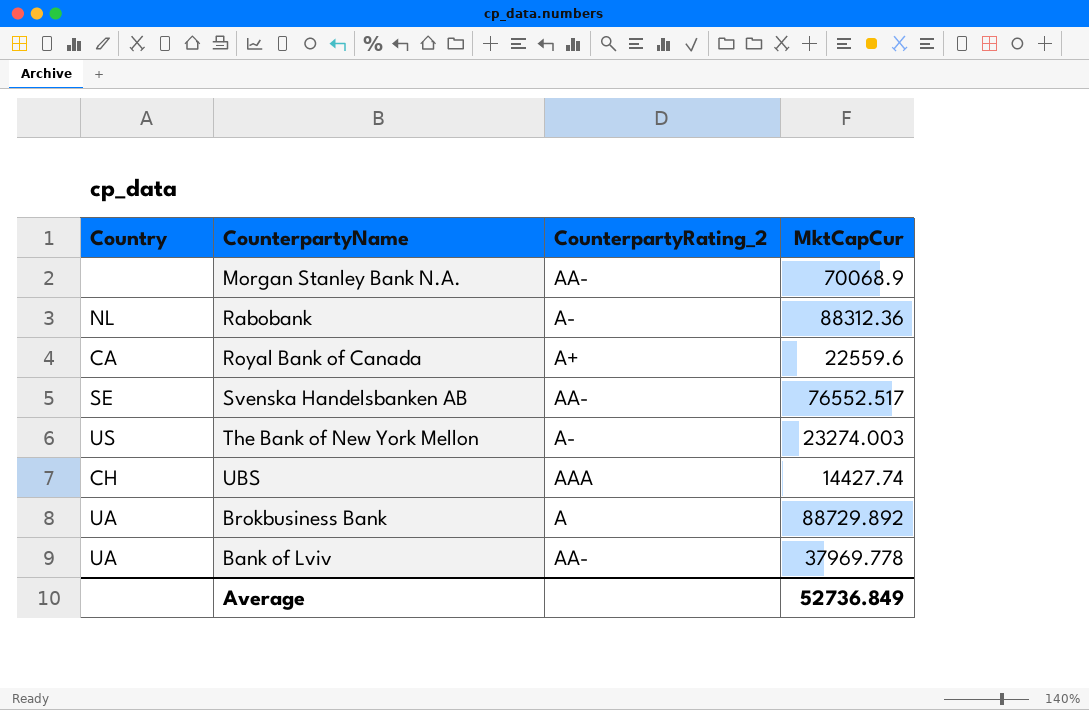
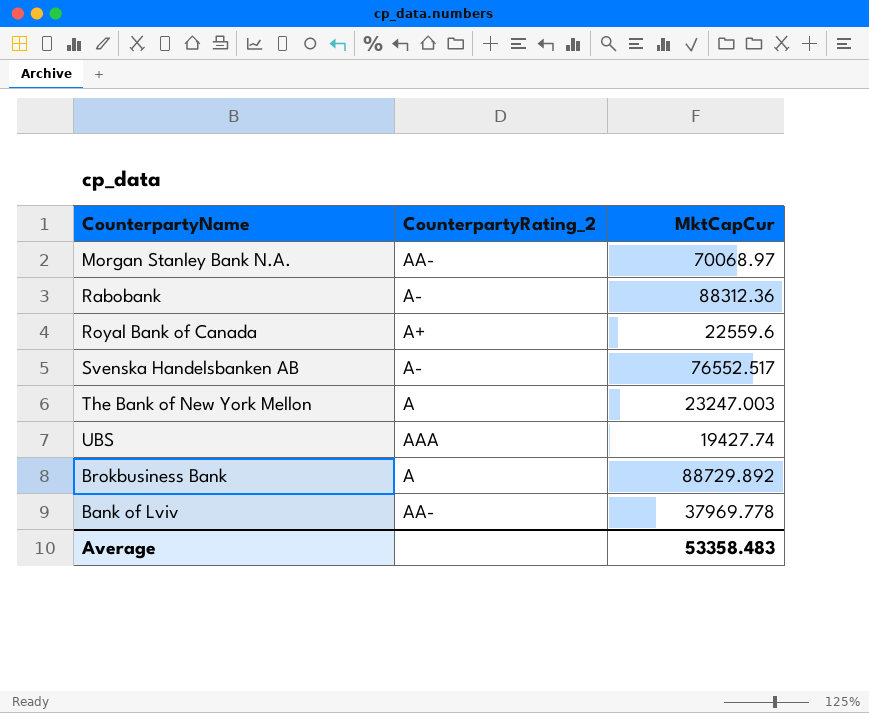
column Country | position: 1 -> none
Morgan Stanley Bank N.A. | MktCapCur: 70068.9 -> 70068.97
Svenska Handelsbanken AB | CounterpartyRating_2: AA- -> A-
The Bank of New York Mellon | CounterpartyRating_2: A- -> A
The Bank of New York Mellon | MktCapCur: 23274.003 -> 23247.003
UBS | MktCapCur: 14427.74 -> 19427.74
Average | MktCapCur: 52736.849 -> 53358.483

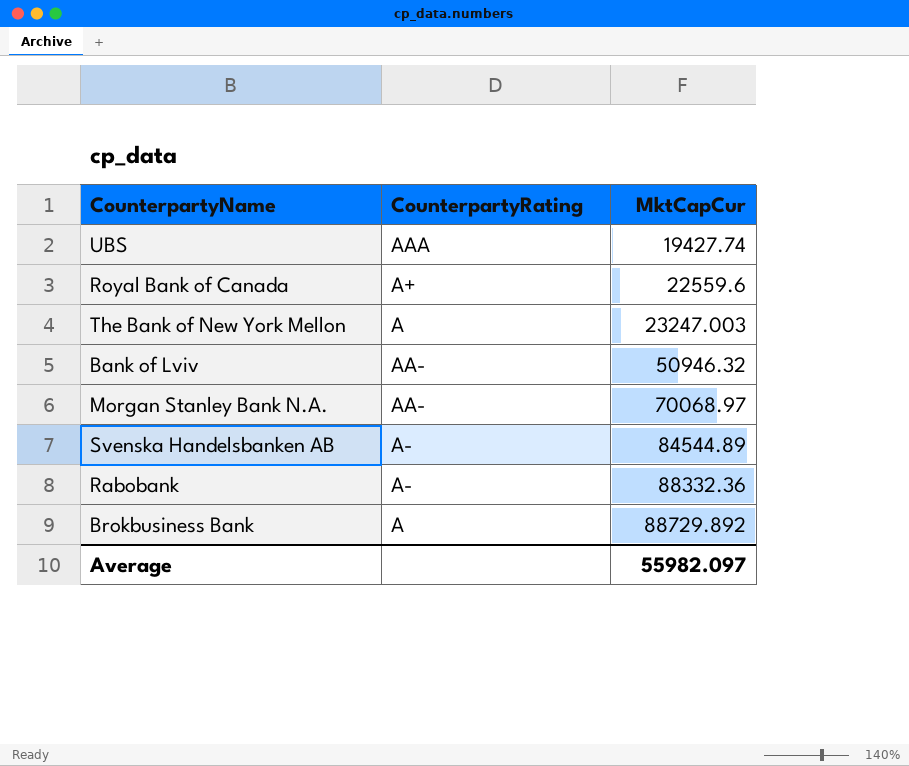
row order: none -> MktCapCur ascending
column name: CounterpartyRating_2 -> CounterpartyRating
Bank of Lviv | MktCapCur: 37969.778 -> 50946.32
Svenska Handelsbanken AB | MktCapCur: 76552.517 -> 84544.89
Rabobank | MktCapCur: 88312.36 -> 88332.36
Average | MktCapCur: 53358.483 -> 55982.097

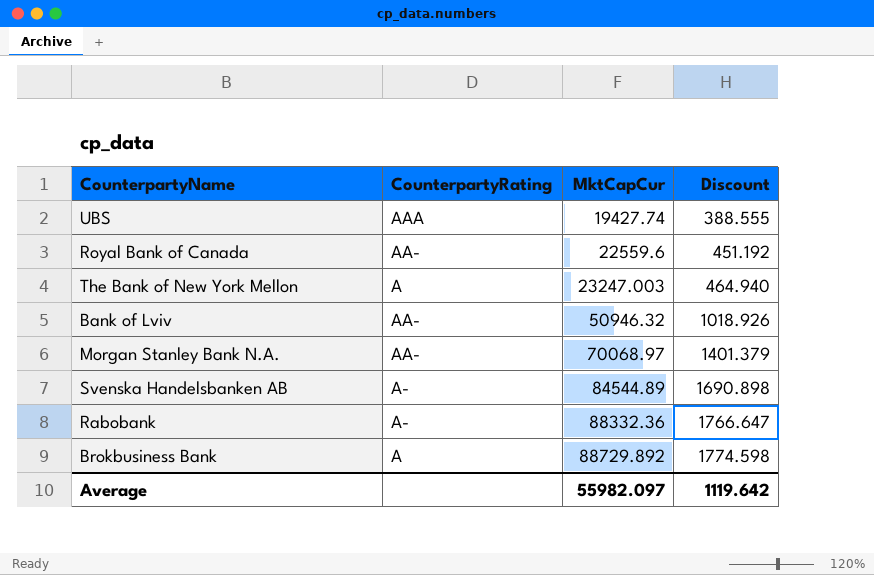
column Discount | formula: none -> [MktCapCur] * 0.02
Royal Bank of Canada | CounterpartyRating: A+ -> AA-

